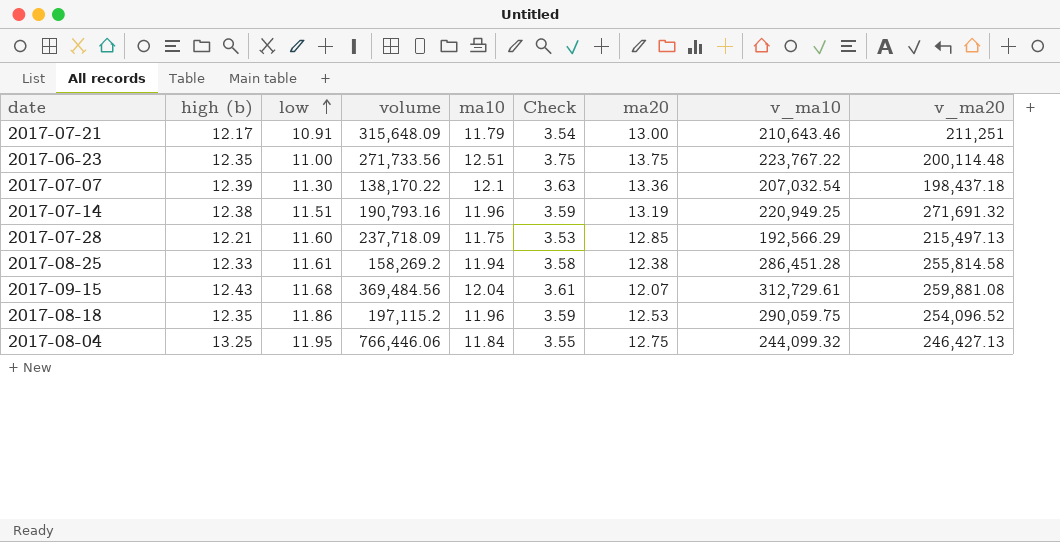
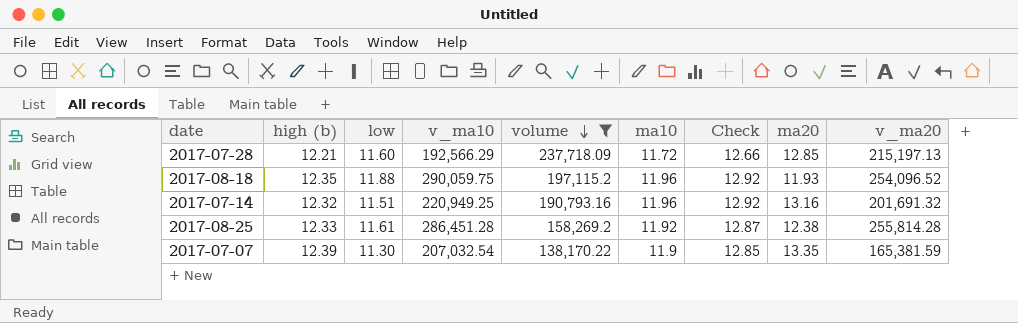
filter: none -> volume <= 237,718.09
row order: low ascending -> volume descending
column v_ma10 | position: 8 -> 4
column Check | formula: [ma10] * 0.3 -> [ma10] * 1.08
2017-07-28 | ma10: 11.75 -> 11.72
2017-07-28 | v_ma20: 215,497.13 -> 215,197.13
2017-08-18 | low: 11.86 -> 11.88
2017-08-18 | ma20: 12.53 -> 11.93
2017-07-14 | high (b): 12.38 -> 12.32
2017-07-14 | ma20: 13.19 -> 13.16
2017-07-14 | v_ma20: 271,691.32 -> 201,691.32
2017-08-25 | ma10: 11.94 -> 11.92
2017-08-25 | v_ma20: 255,814.58 -> 255,814.28
2017-07-07 | ma10: 12.1 -> 11.9
2017-07-07 | ma20: 13.36 -> 13.35
2017-07-07 | v_ma20: 198,437.18 -> 165,381.59

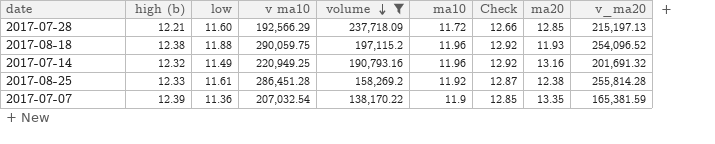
column name: v_ma10 -> v ma10
2017-08-18 | high (b): 12.35 -> 12.38
2017-07-14 | low: 11.51 -> 11.49
2017-07-07 | low: 11.30 -> 11.36

